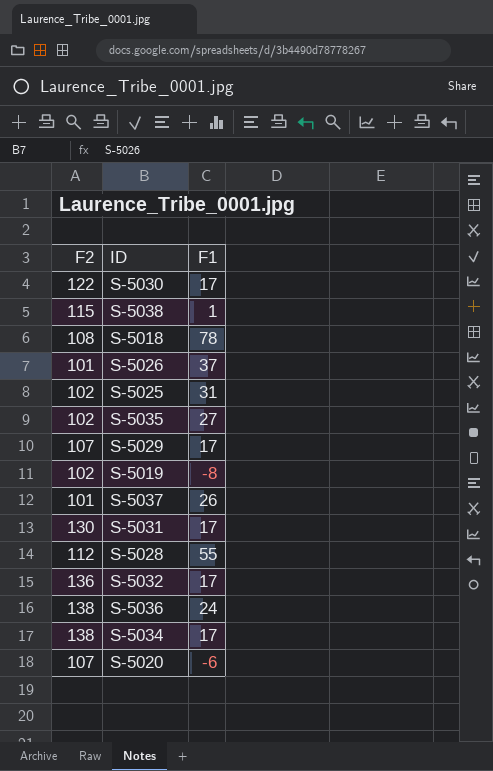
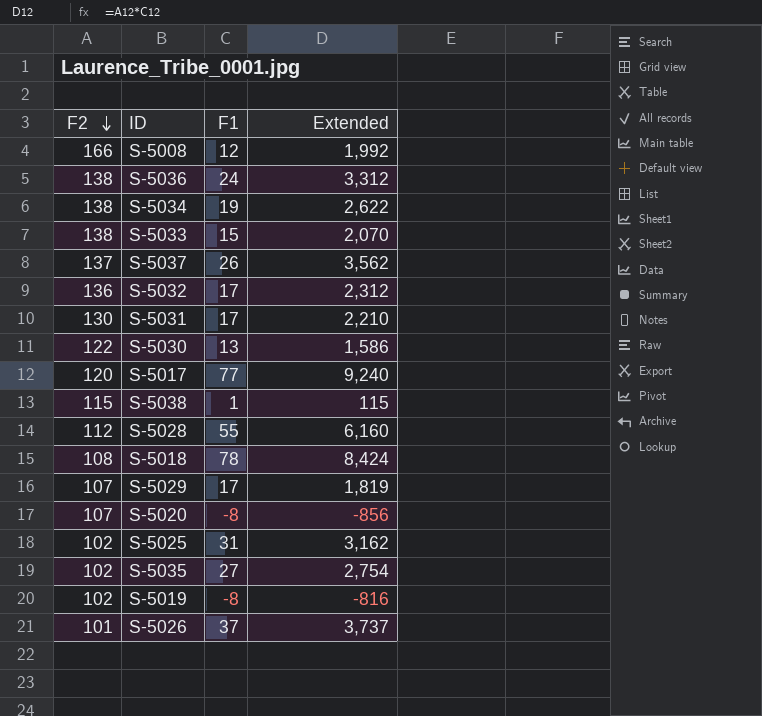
row order: none -> F2 descending
column Extended | formula: none -> [F2] * [F1]
row S-5008: none -> 166 | 12 | 1,992
S-5034 | F1: 17 -> 19
row S-5033: none -> 138 | 15 | 2,070
S-5037 | F2: 101 -> 137
S-5030 | F1: 17 -> 13
row S-5017: none -> 120 | 77 | 9,240
S-5020 | F1: -6 -> -8

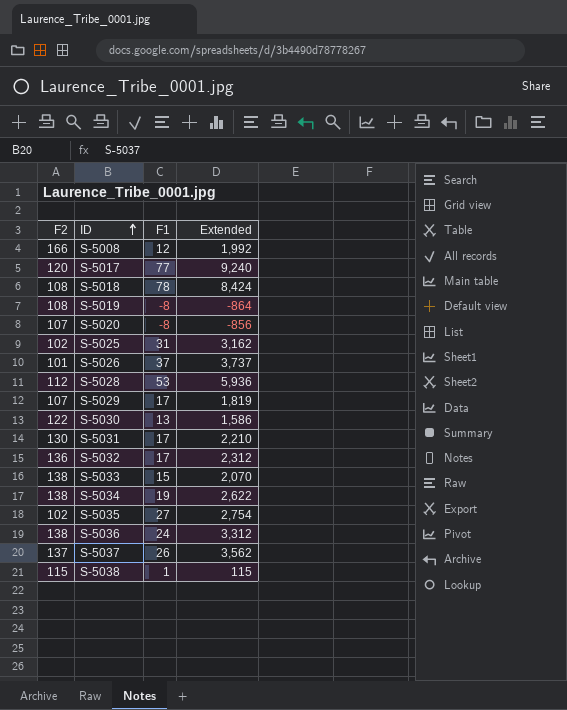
row order: F2 descending -> ID ascending
S-5019 | F2: 102 -> 108
S-5019 | Extended: -816 -> -864
S-5028 | F1: 55 -> 53
S-5028 | Extended: 6,160 -> 5,936

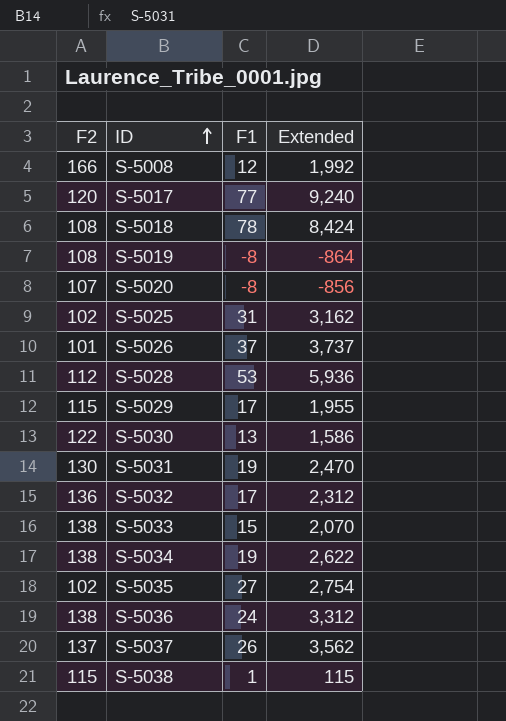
S-5029 | F2: 107 -> 115
S-5029 | Extended: 1,819 -> 1,955
S-5031 | F1: 17 -> 19
S-5031 | Extended: 2,210 -> 2,470

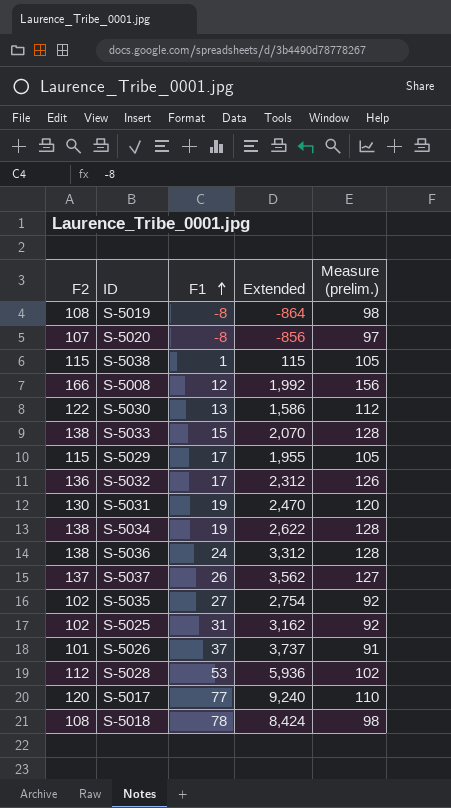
row order: ID ascending -> F1 ascending
column Measure (prelim.) | formula: none -> [F2] - 10

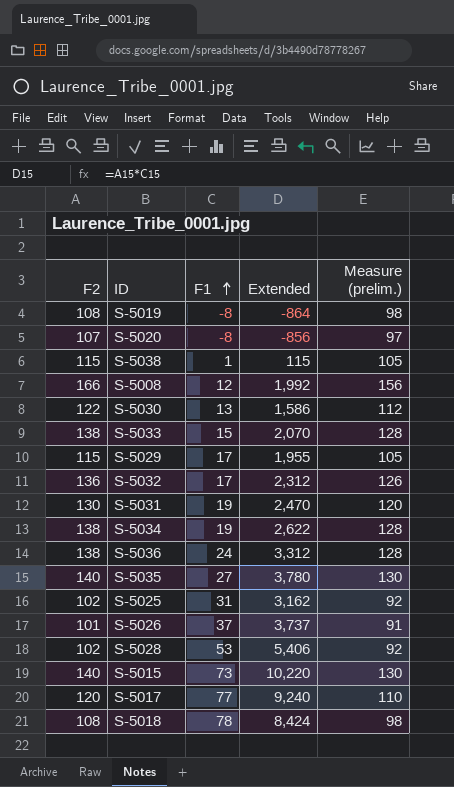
row S-5037: 137 | 26 | 3,562 | 127 -> none
S-5035 | F2: 102 -> 140
S-5035 | Extended: 2,754 -> 3,780
S-5035 | Measure (prelim.): 92 -> 130
S-5028 | F2: 112 -> 102
S-5028 | Extended: 5,936 -> 5,406
S-5028 | Measure (prelim.): 102 -> 92
row S-5015: none -> 140 | 73 | 10,220 | 130

